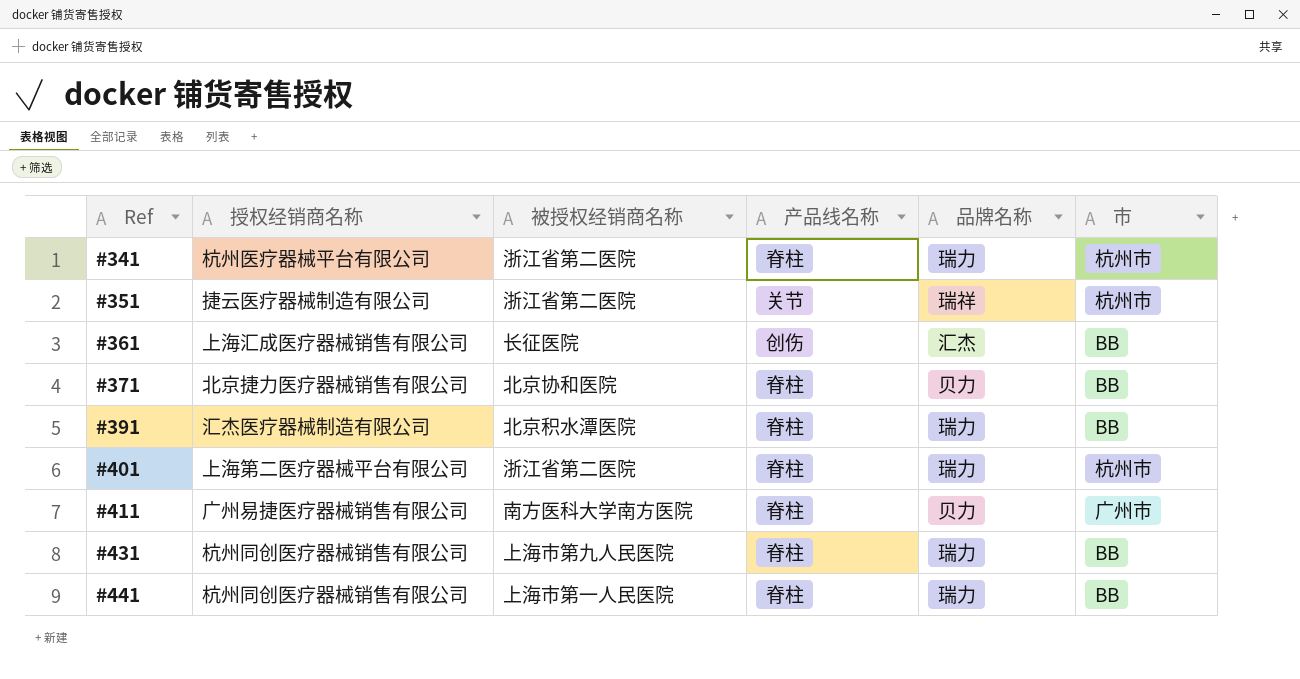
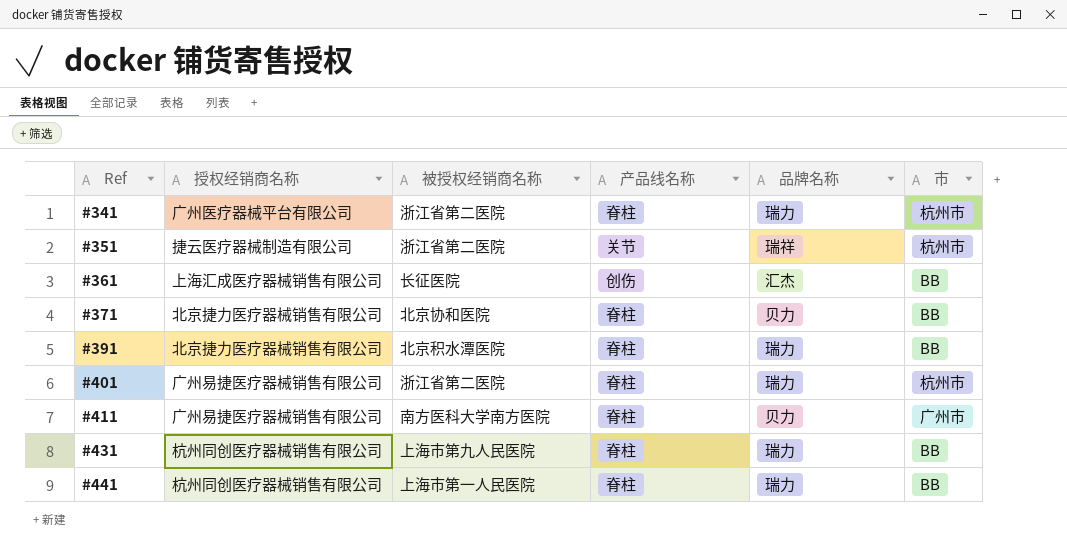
#341 | 授权经销商名称: 杭州医疗器械平台有限公司 -> 广州医疗器械平台有限公司
#391 | 授权经销商名称: 汇杰医疗器械制造有限公司 -> 北京捷力医疗器械销售有限公司
#401 | 授权经销商名称: 上海第二医疗器械平台有限公司 -> 广州易捷医疗器械销售有限公司

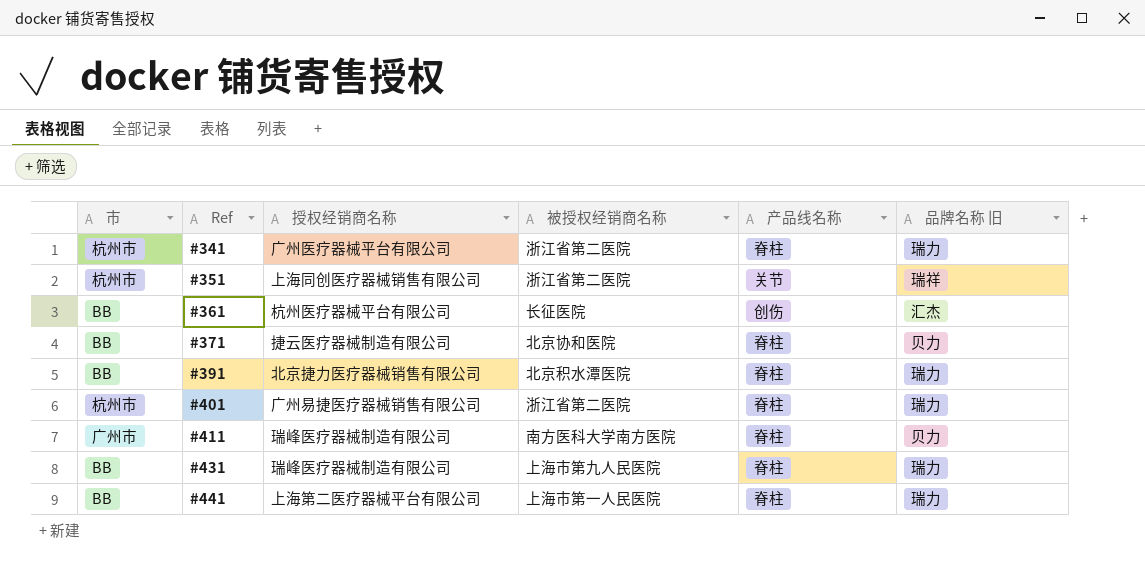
column 市 | position: 6 -> 1
column name: 品牌名称 -> 品牌名称 旧
#351 | 授权经销商名称: 捷云医疗器械制造有限公司 -> 上海同创医疗器械销售有限公司
#361 | 授权经销商名称: 上海汇成医疗器械销售有限公司 -> 杭州医疗器械平台有限公司
#371 | 授权经销商名称: 北京捷力医疗器械销售有限公司 -> 捷云医疗器械制造有限公司
#411 | 授权经销商名称: 广州易捷医疗器械销售有限公司 -> 瑞峰医疗器械制造有限公司
#431 | 授权经销商名称: 杭州同创医疗器械销售有限公司 -> 瑞峰医疗器械制造有限公司
#441 | 授权经销商名称: 杭州同创医疗器械销售有限公司 -> 上海第二医疗器械平台有限公司

